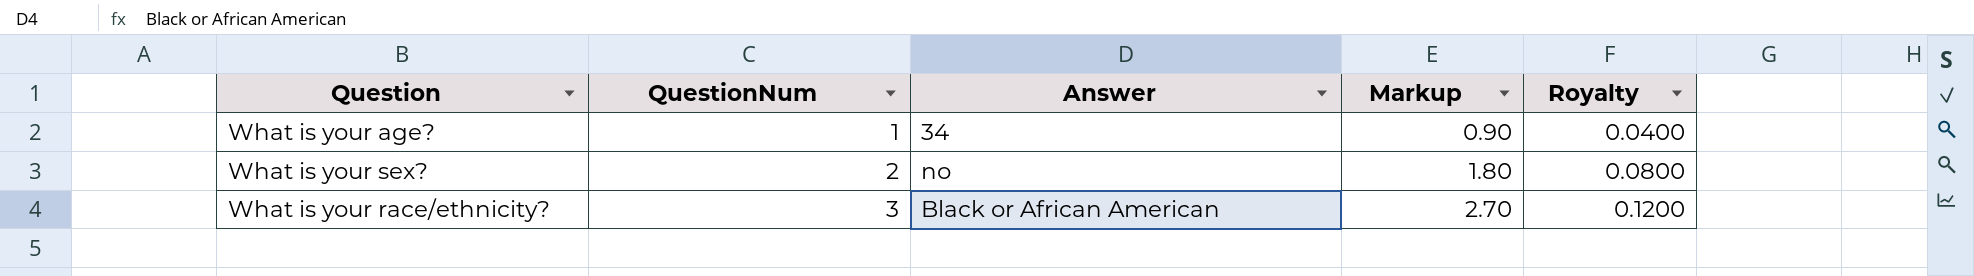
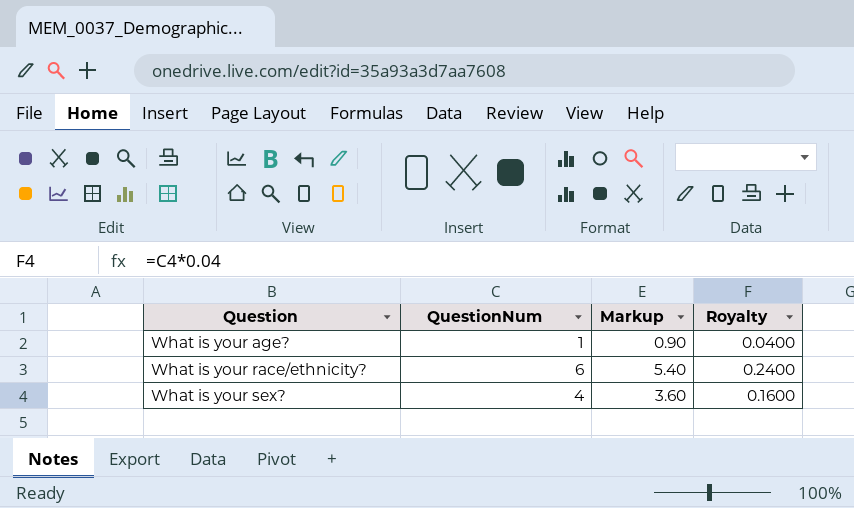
row order: QuestionNum ascending -> Question ascending
column Answer | position: 3 -> none
What is your race/ethnicity? | QuestionNum: 3 -> 6
What is your race/ethnicity? | Markup: 2.70 -> 5.40
What is your race/ethnicity? | Royalty: 0.1200 -> 0.2400
What is your sex? | QuestionNum: 2 -> 4
What is your sex? | Markup: 1.80 -> 3.60
What is your sex? | Royalty: 0.0800 -> 0.1600

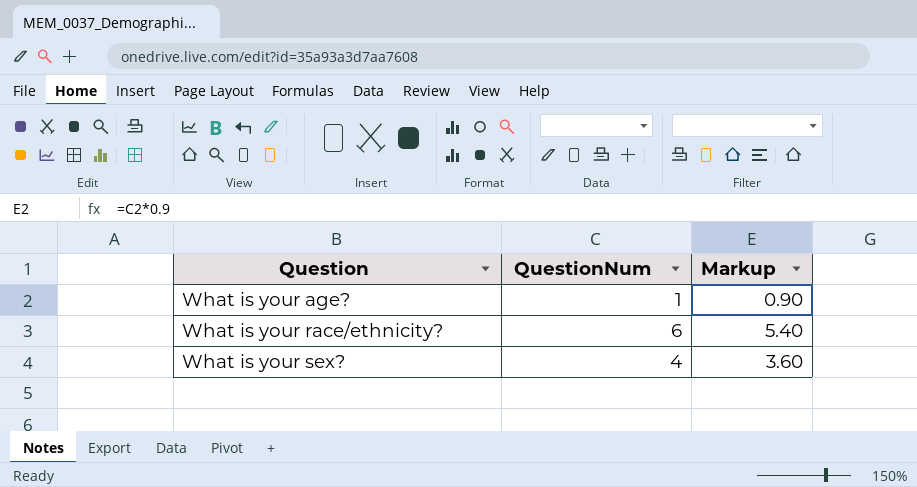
column Royalty | formula: [QuestionNum] * 0.04 -> none

